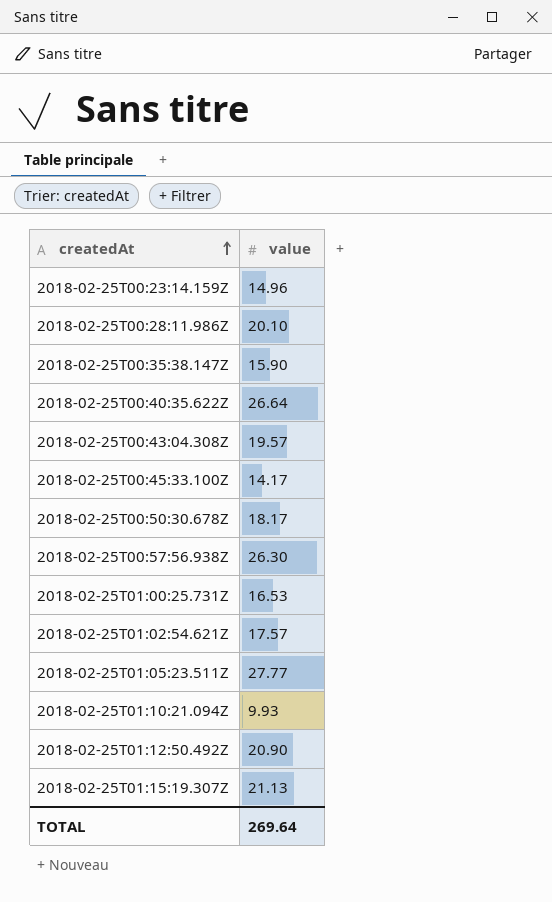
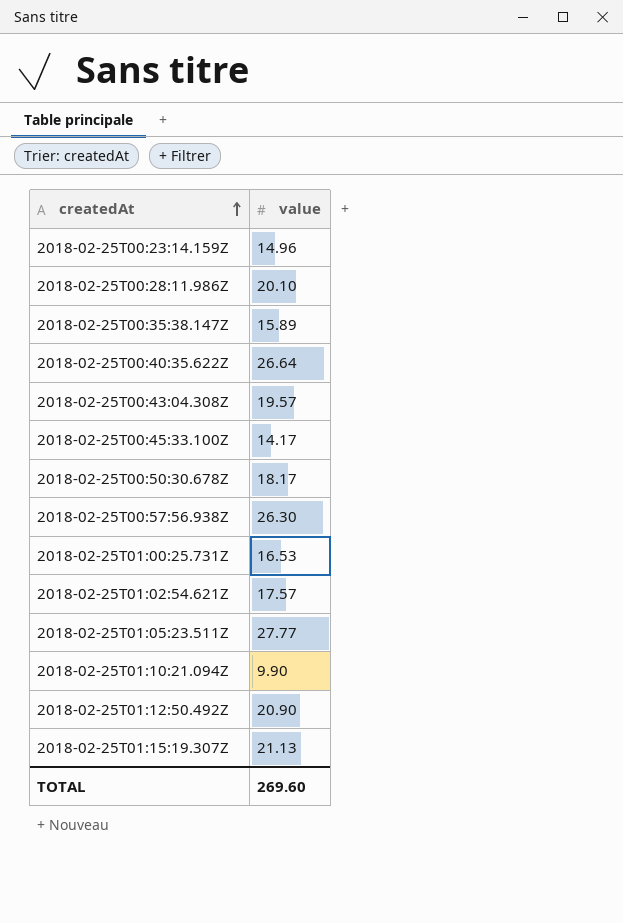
2018-02-25T00:35:38.147Z | value: 15.90 -> 15.89
2018-02-25T01:10:21.094Z | value: 9.93 -> 9.90
TOTAL | value: 269.64 -> 269.60

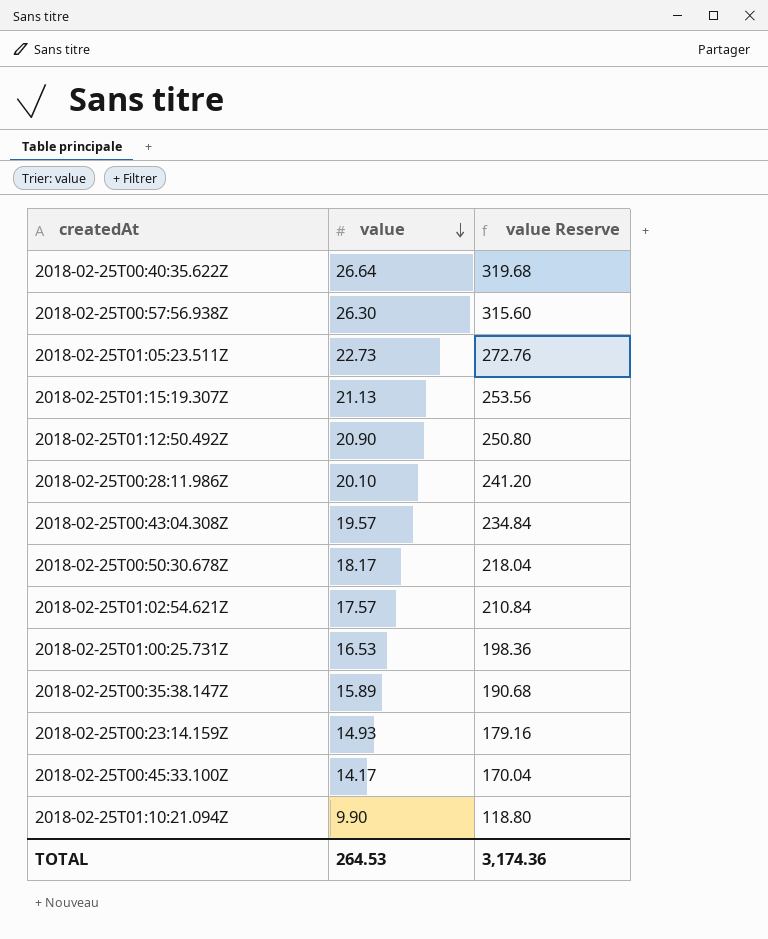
row order: createdAt ascending -> value descending
column value Reserve | formula: none -> [value] * 12
2018-02-25T01:05:23.511Z | value: 27.77 -> 22.73
2018-02-25T00:23:14.159Z | value: 14.96 -> 14.93
TOTAL | value: 269.60 -> 264.53

